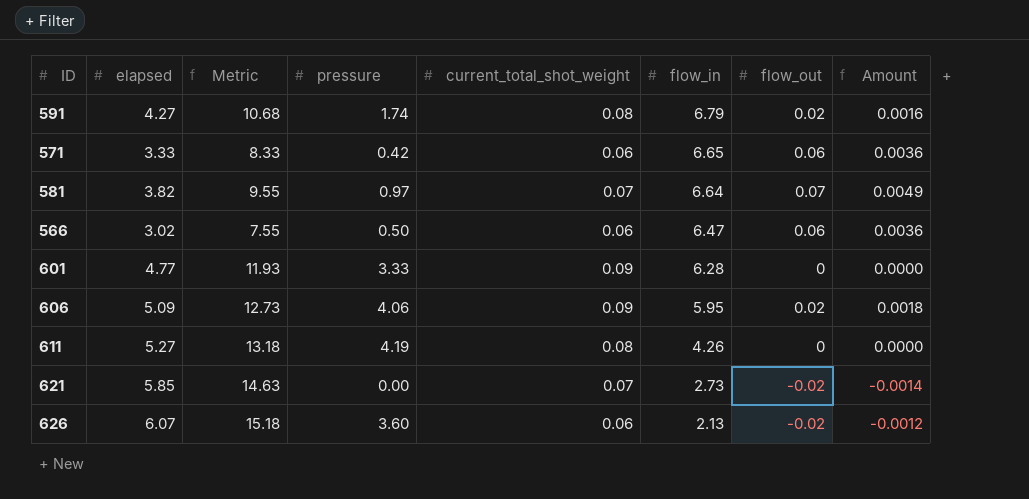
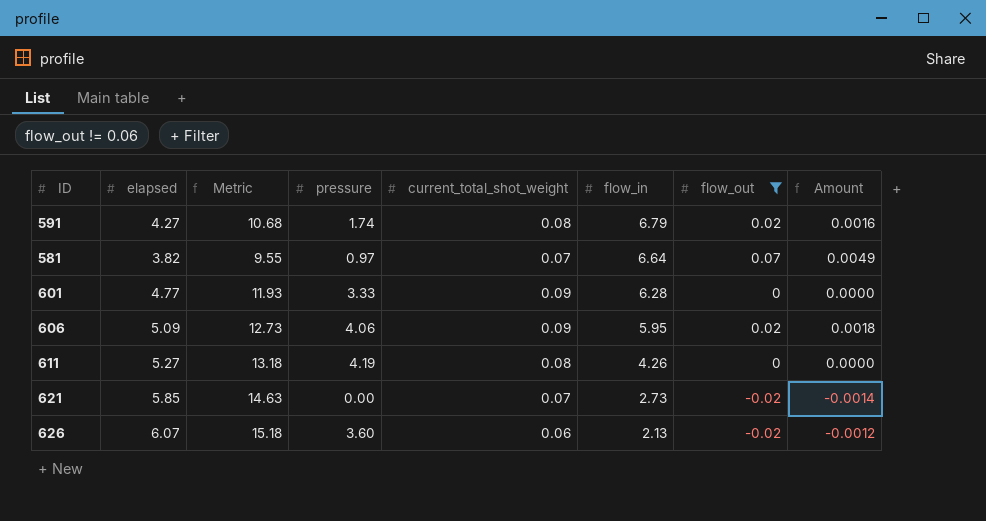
filter: none -> flow_out != 0.06

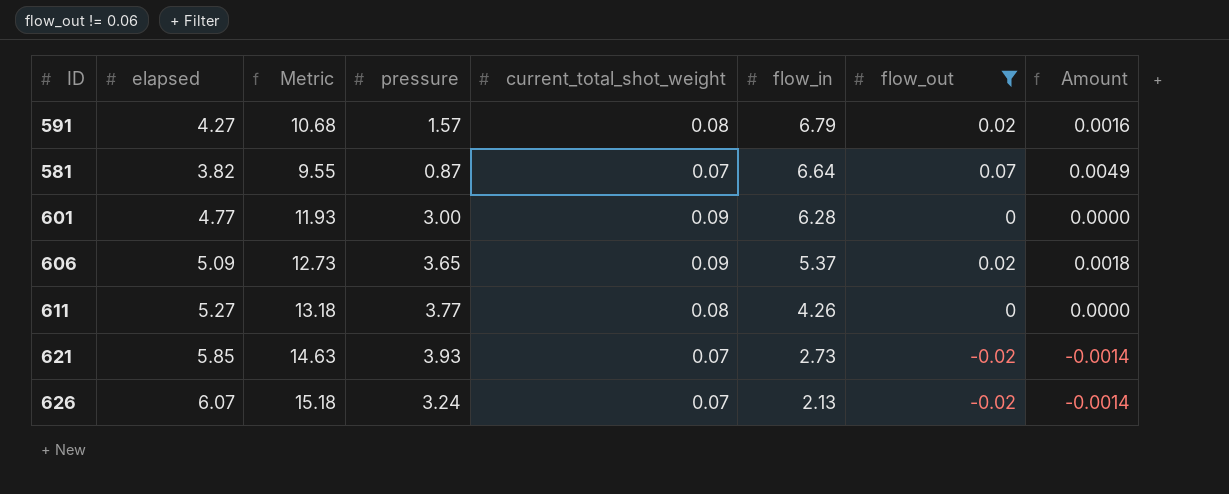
591 | pressure: 1.74 -> 1.57
581 | pressure: 0.97 -> 0.87
601 | pressure: 3.33 -> 3.00
606 | pressure: 4.06 -> 3.65
606 | flow_in: 5.95 -> 5.37
611 | pressure: 4.19 -> 3.77
621 | pressure: 0.00 -> 3.93
626 | pressure: 3.60 -> 3.24
626 | current_total_shot_weight: 0.06 -> 0.07
626 | Amount: -0.0012 -> -0.0014

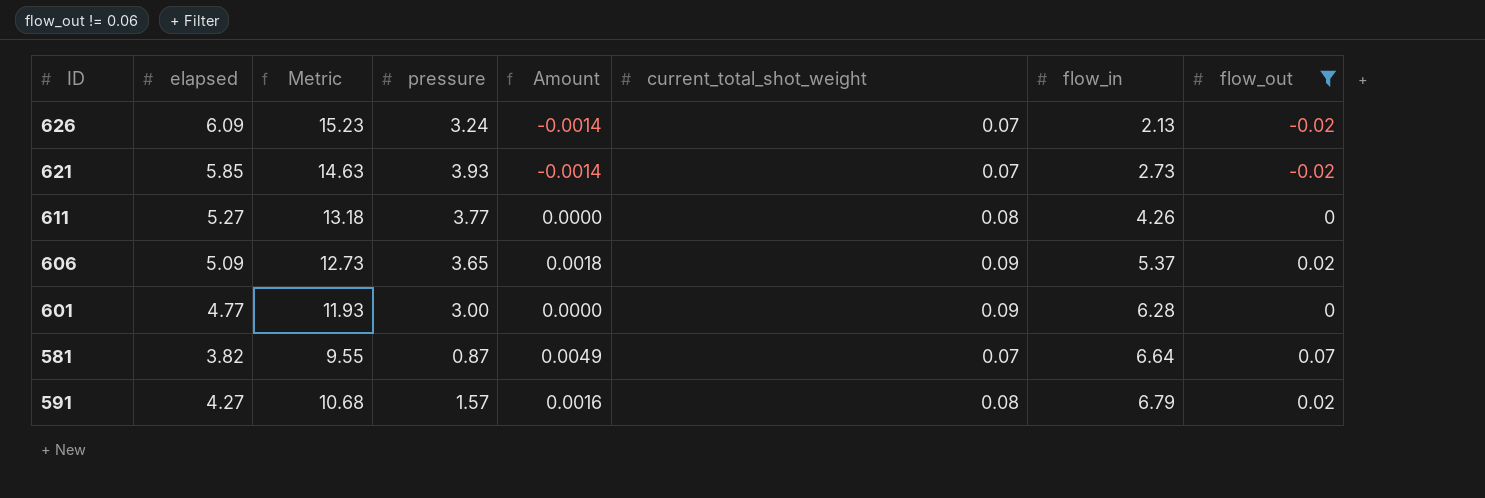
row order: flow_in descending -> flow_in ascending
column Amount | position: 8 -> 5
626 | elapsed: 6.07 -> 6.09
626 | Metric: 15.18 -> 15.23

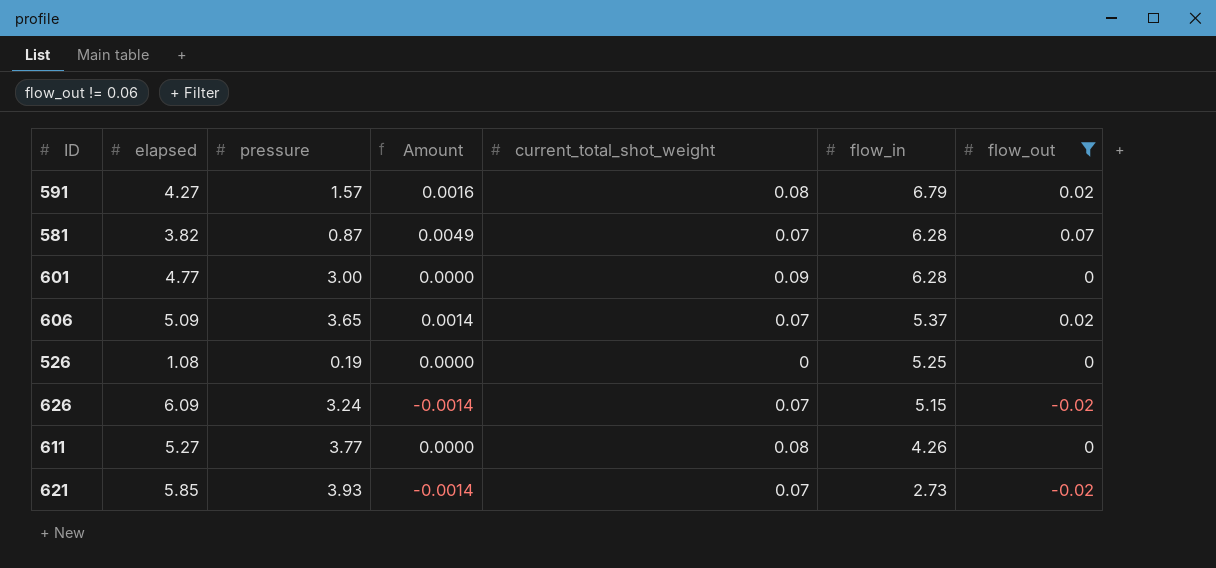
row order: flow_in ascending -> flow_in descending
column Metric | formula: [elapsed] * 2.5 -> none
581 | flow_in: 6.64 -> 6.28
606 | Amount: 0.0018 -> 0.0014
606 | current_total_shot_weight: 0.09 -> 0.07
row 526: none -> 1.08 | 0.19 | 0.0000 | 0 | 5.25 | 0
626 | flow_in: 2.13 -> 5.15

